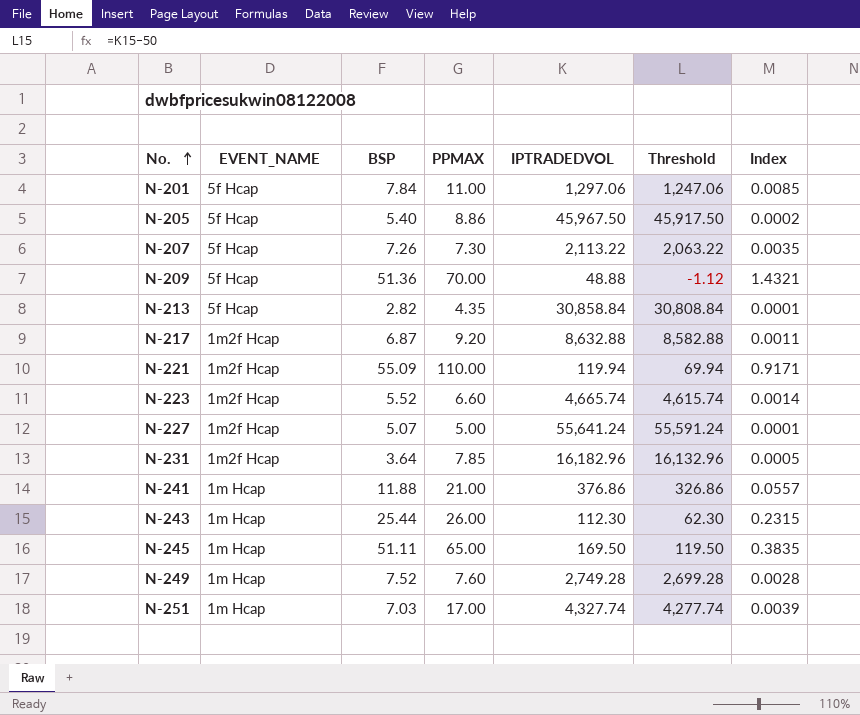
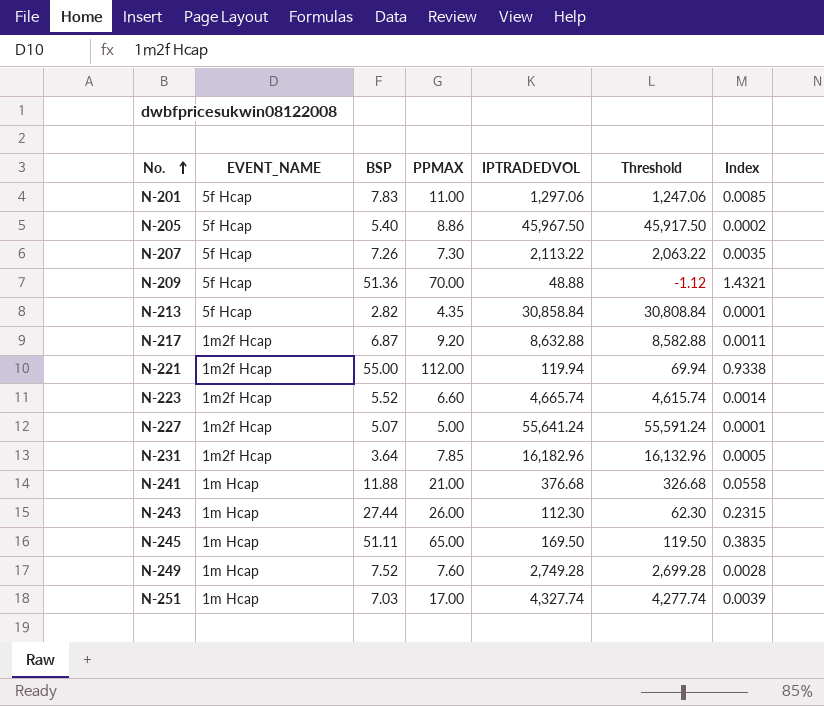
N-201 | BSP: 7.84 -> 7.83
N-221 | BSP: 55.09 -> 55.00
N-221 | PPMAX: 110.00 -> 112.00
N-221 | Index: 0.9171 -> 0.9338
N-241 | IPTRADEDVOL: 376.86 -> 376.68
N-241 | Threshold: 326.86 -> 326.68
N-241 | Index: 0.0557 -> 0.0558
N-243 | BSP: 25.44 -> 27.44

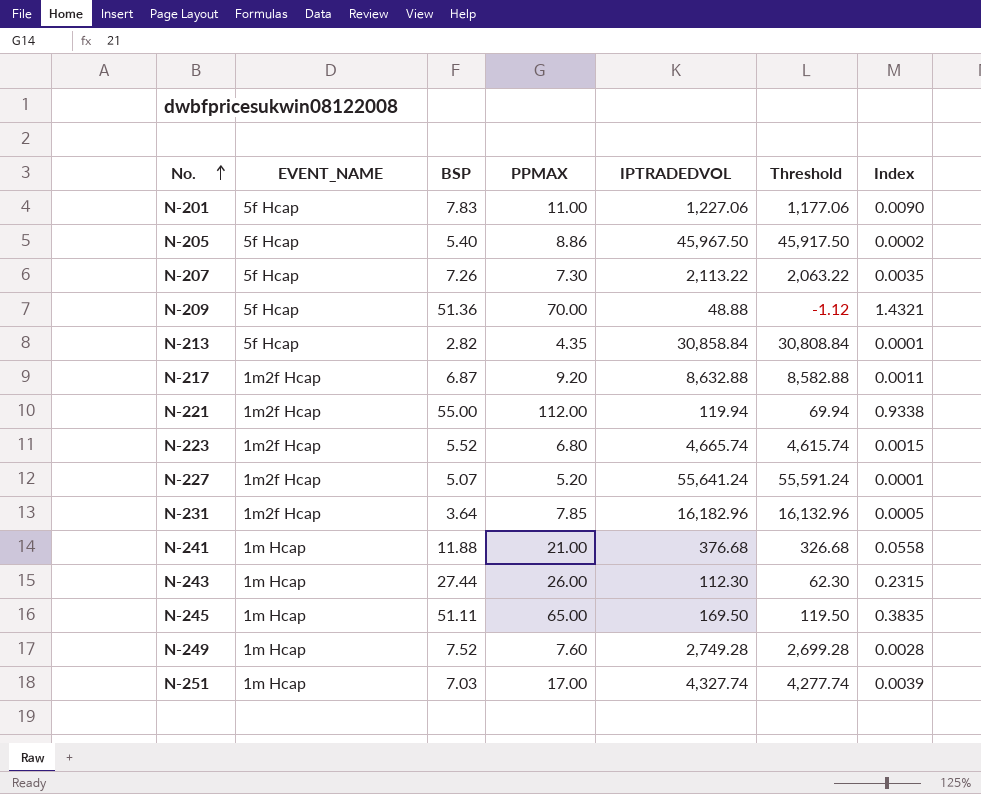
N-201 | IPTRADEDVOL: 1,297.06 -> 1,227.06
N-201 | Threshold: 1,247.06 -> 1,177.06
N-201 | Index: 0.0085 -> 0.0090
N-223 | PPMAX: 6.60 -> 6.80
N-223 | Index: 0.0014 -> 0.0015
N-227 | PPMAX: 5.00 -> 5.20

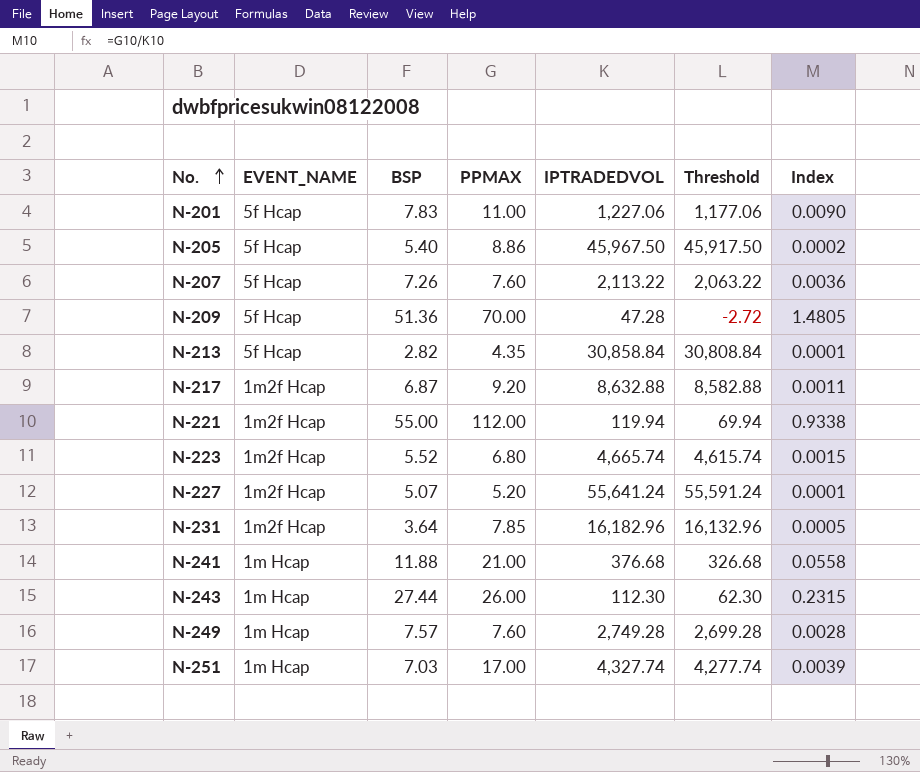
row N-245: 1m Hcap | 51.11 | 65.00 | 169.50 | 119.50 | 0.3835 -> none
N-207 | PPMAX: 7.30 -> 7.60
N-207 | Index: 0.0035 -> 0.0036
N-209 | IPTRADEDVOL: 48.88 -> 47.28
N-209 | Threshold: -1.12 -> -2.72
N-209 | Index: 1.4321 -> 1.4805
N-249 | BSP: 7.52 -> 7.57

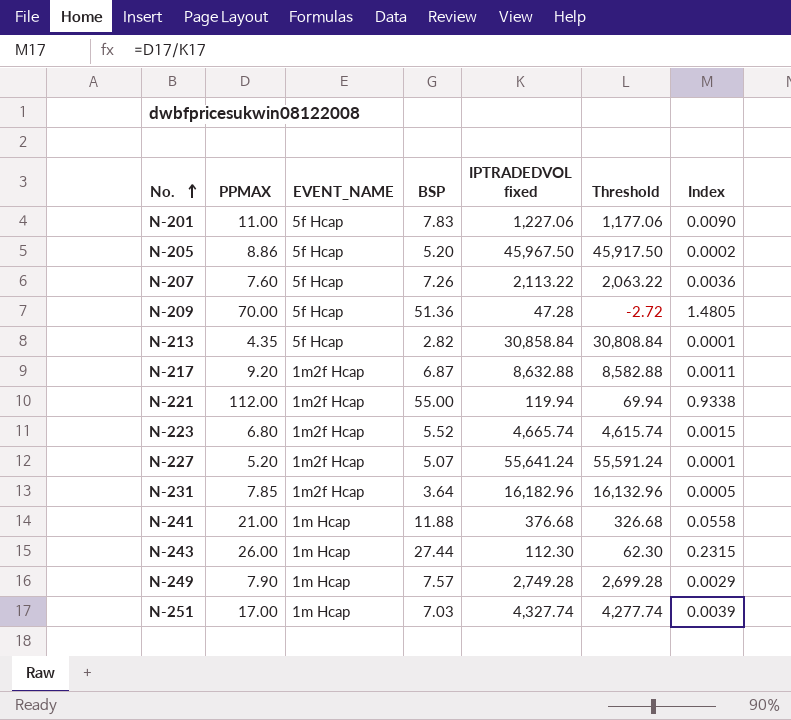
column PPMAX | position: 4 -> 2
column name: IPTRADEDVOL -> IPTRADEDVOL fixed
N-205 | BSP: 5.40 -> 5.20
N-249 | PPMAX: 7.60 -> 7.90
N-249 | Index: 0.0028 -> 0.0029

